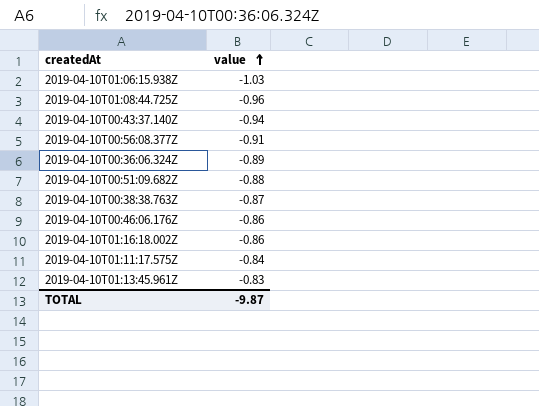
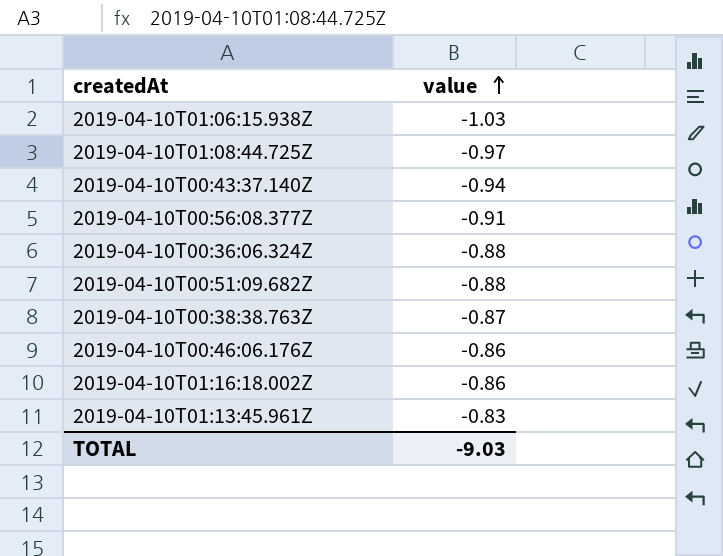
row 2019-04-10T01:11:17.575Z: -0.84 -> none
2019-04-10T01:08:44.725Z | value: -0.96 -> -0.97
2019-04-10T00:36:06.324Z | value: -0.89 -> -0.88
TOTAL | value: -9.87 -> -9.03

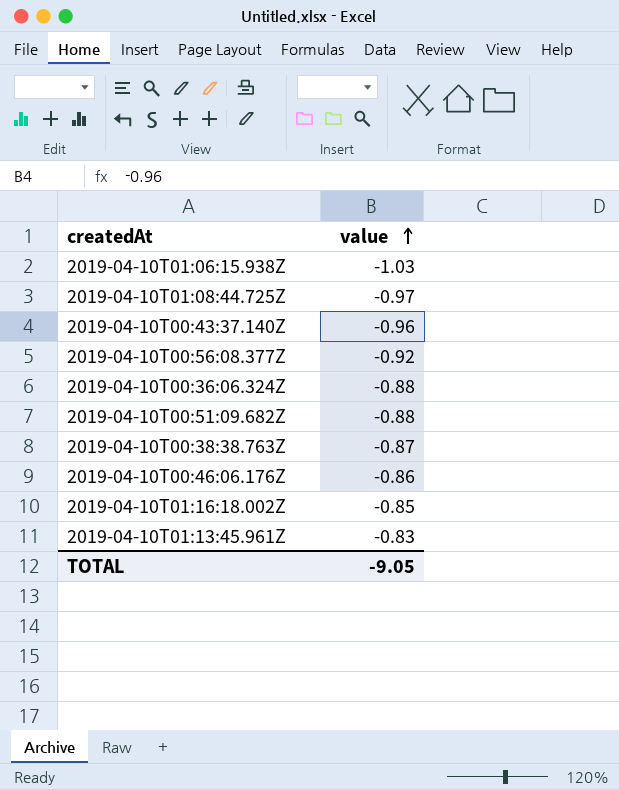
2019-04-10T00:43:37.140Z | value: -0.94 -> -0.96
2019-04-10T00:56:08.377Z | value: -0.91 -> -0.92
2019-04-10T01:16:18.002Z | value: -0.86 -> -0.85
TOTAL | value: -9.03 -> -9.05

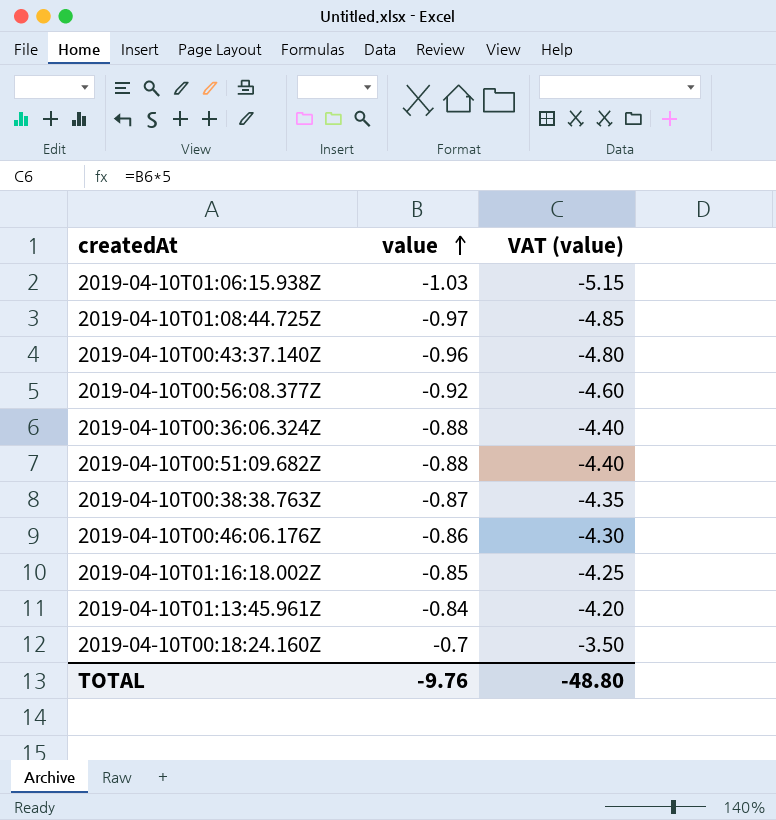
column VAT (value) | formula: none -> [value] * 5
2019-04-10T01:13:45.961Z | value: -0.83 -> -0.84
row 2019-04-10T00:18:24.160Z: none -> -0.7 | -3.50
TOTAL | value: -9.05 -> -9.76

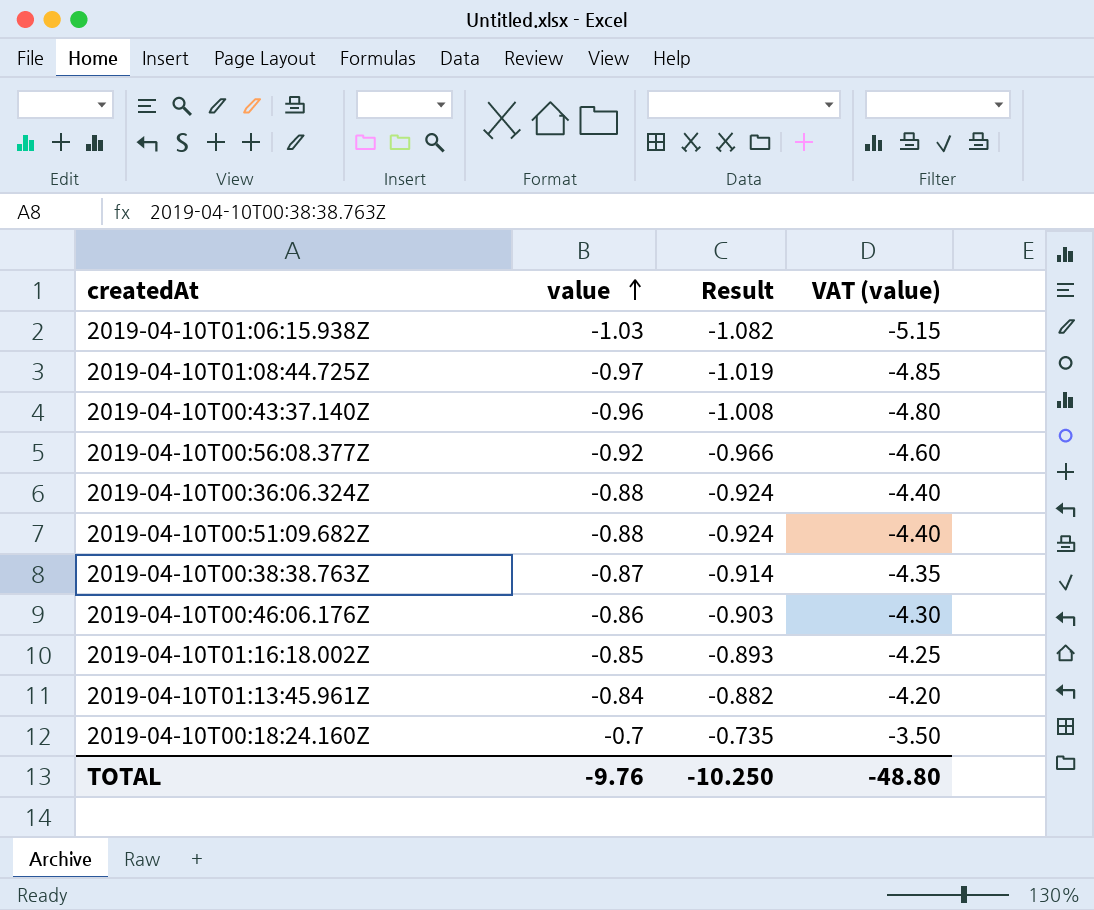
column Result | formula: none -> [value] * 1.05

